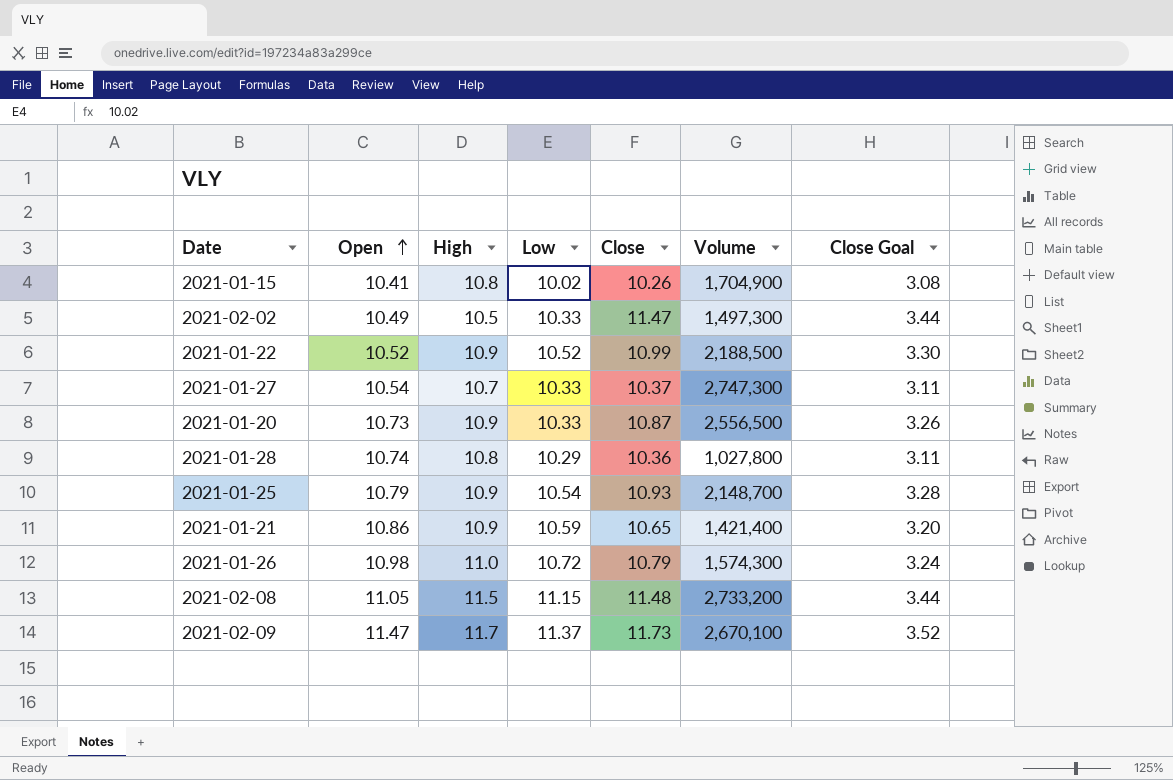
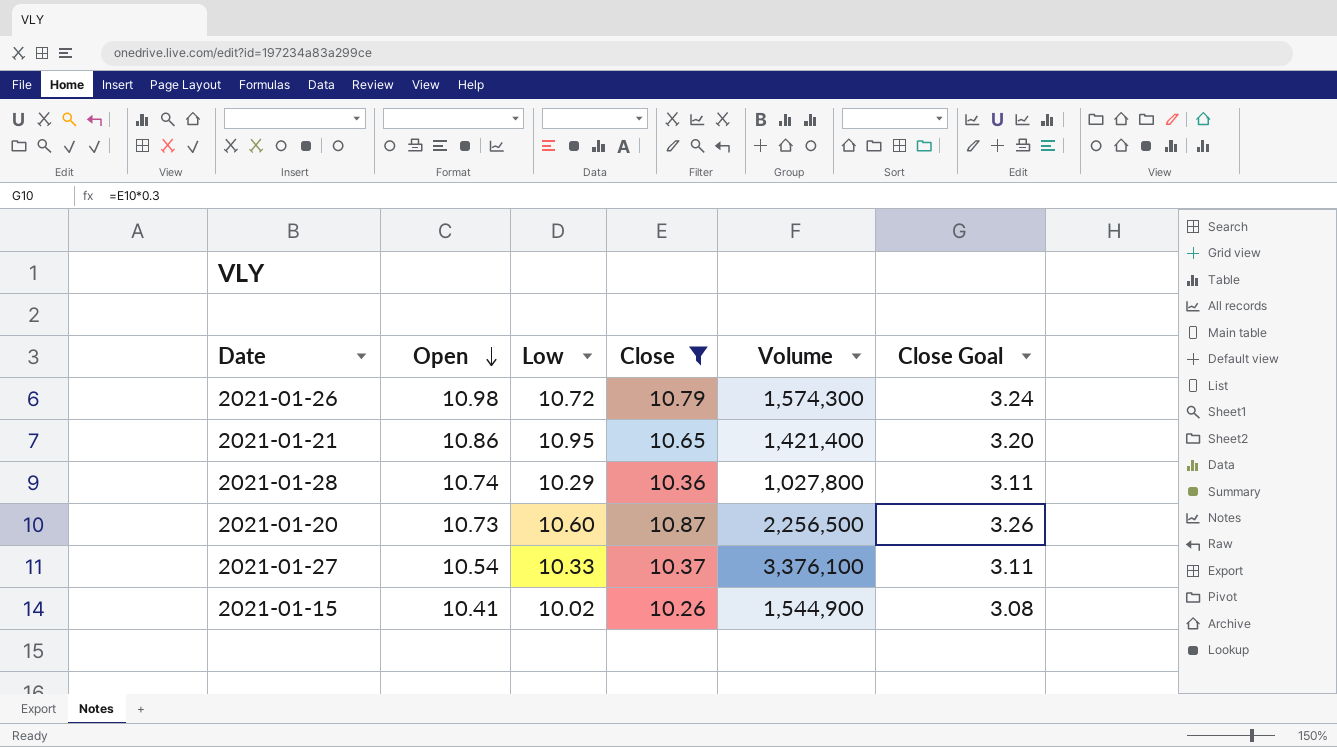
filter: none -> Close <= 10.87
row order: Open ascending -> Open descending
column High | position: 3 -> none
2021-01-21 | Low: 10.59 -> 10.95
2021-01-20 | Low: 10.33 -> 10.60
2021-01-20 | Volume: 2,556,500 -> 2,256,500
2021-01-27 | Volume: 2,747,300 -> 3,376,100
2021-01-15 | Volume: 1,704,900 -> 1,544,900

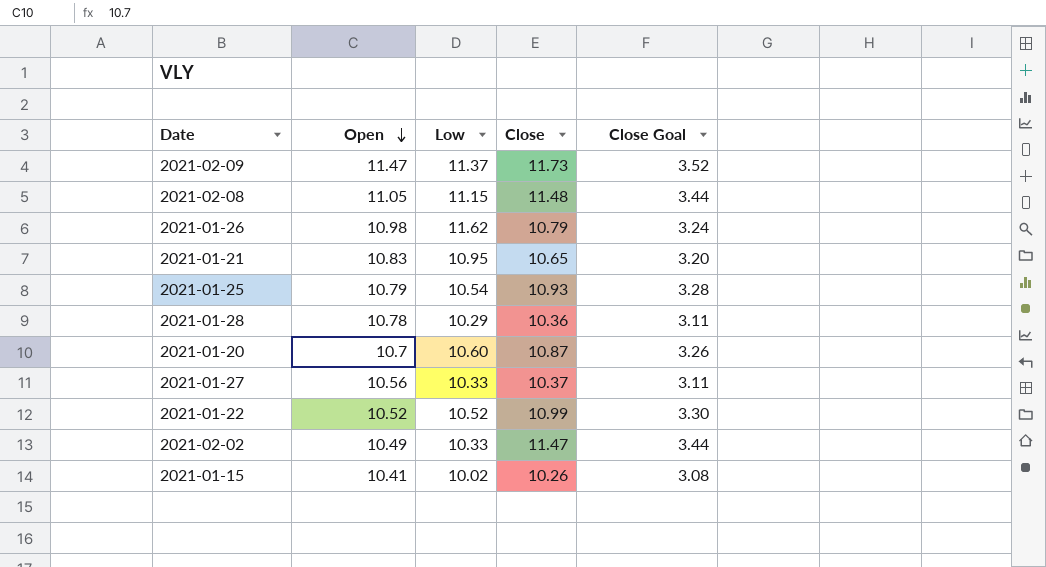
filter: Close <= 10.87 -> none
column Volume | position: 5 -> none
2021-01-26 | Low: 10.72 -> 11.62
2021-01-21 | Open: 10.86 -> 10.83
2021-01-28 | Open: 10.74 -> 10.78
2021-01-20 | Open: 10.73 -> 10.7
2021-01-27 | Open: 10.54 -> 10.56

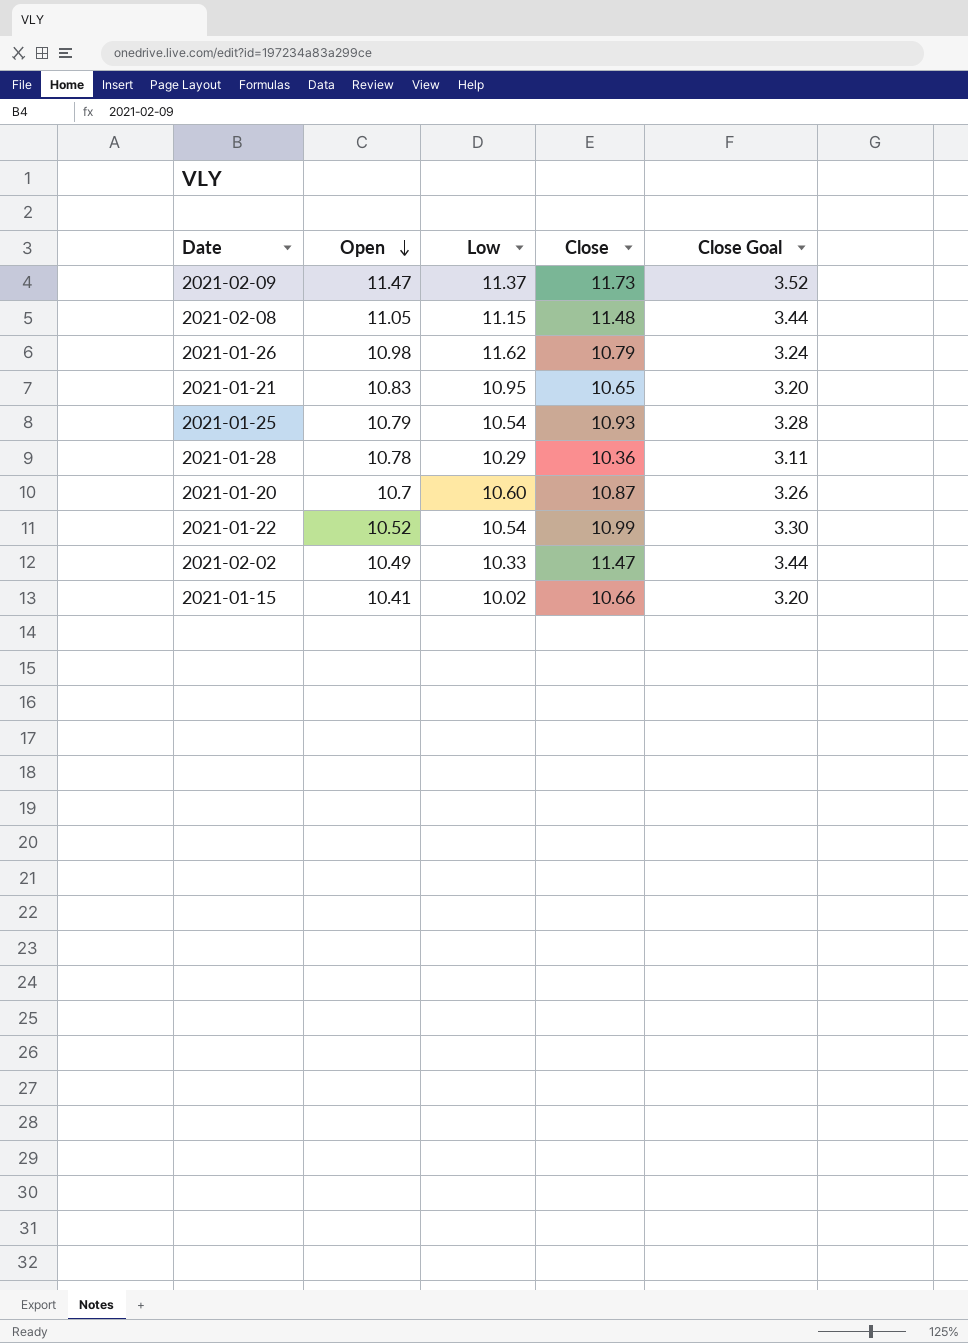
row 2021-01-27: 10.56 | 10.33 | 10.37 | 3.11 -> none
2021-01-22 | Low: 10.52 -> 10.54
2021-01-15 | Close: 10.26 -> 10.66
2021-01-15 | Close Goal: 3.08 -> 3.20

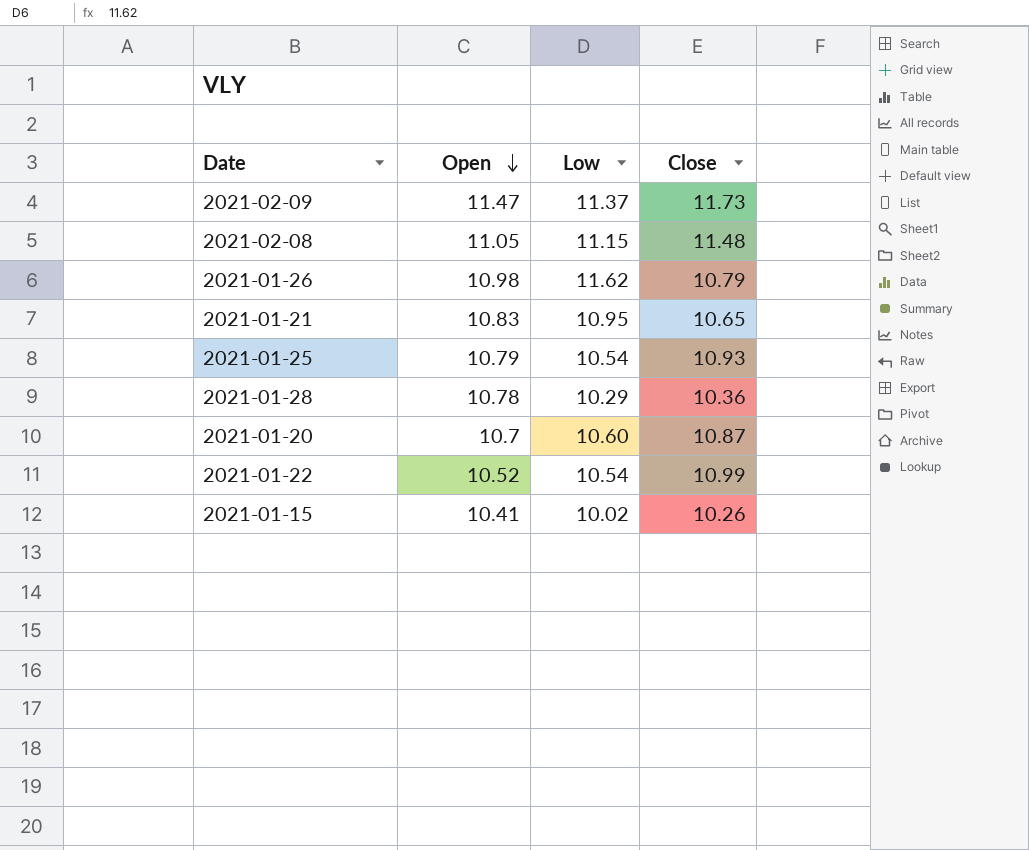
column Close Goal | formula: [Close] * 0.3 -> none
row 2021-02-02: 10.49 | 10.33 | 11.47 | 3.44 -> none
2021-01-15 | Close: 10.66 -> 10.26

